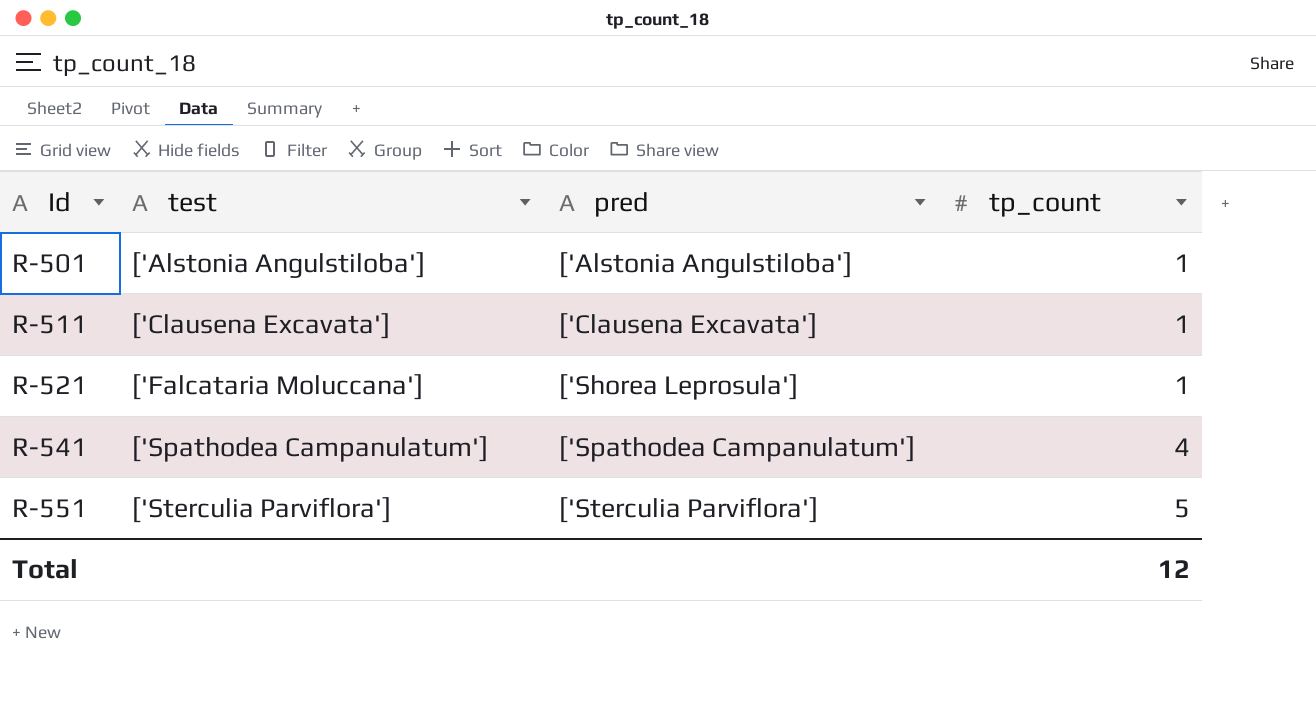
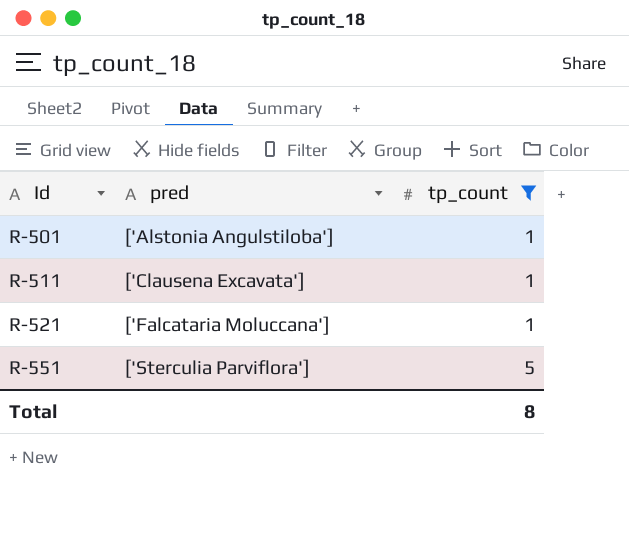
filter: none -> tp_count != 4
column test | position: 2 -> none
R-521 | pred: ['Shorea Leprosula'] -> ['Falcataria Moluccana']
Total | tp_count: 12 -> 8

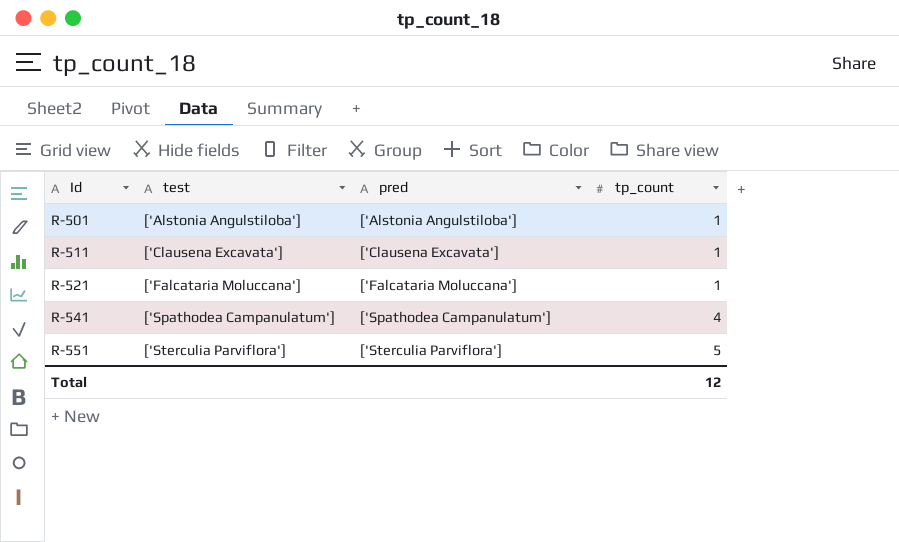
filter: tp_count != 4 -> none
column test | position: none -> 2
Total | tp_count: 8 -> 12

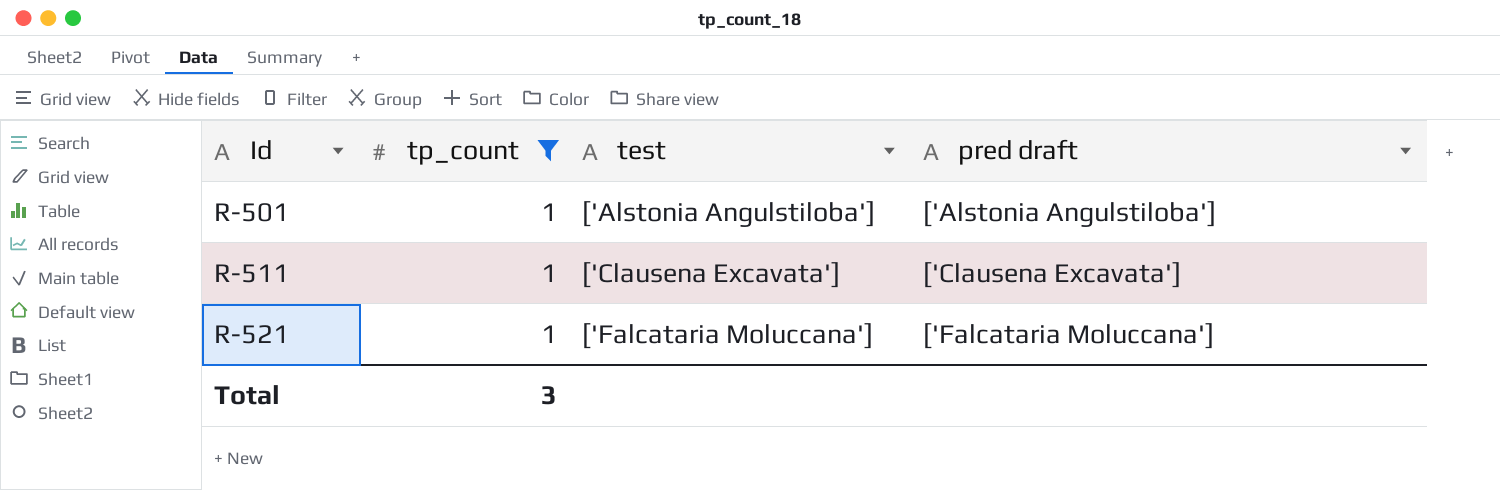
filter: none -> tp_count = 1
column tp_count | position: 4 -> 2
column name: pred -> pred draft
Total | tp_count: 12 -> 3

